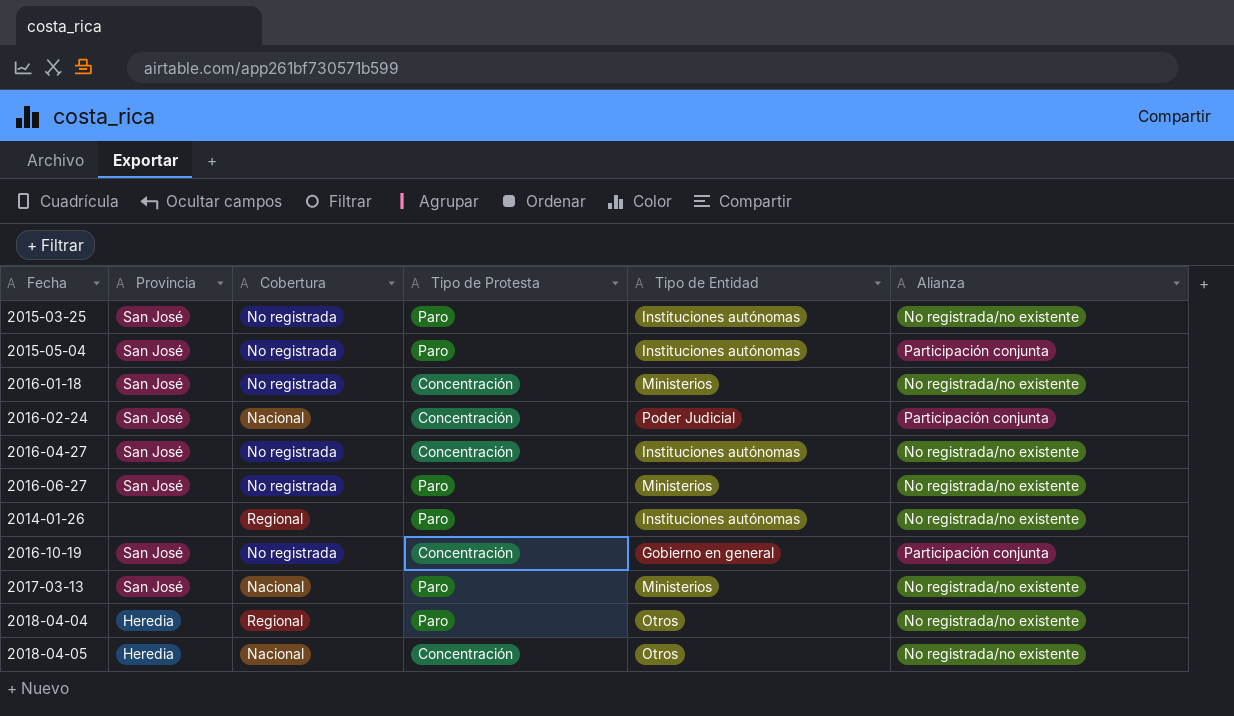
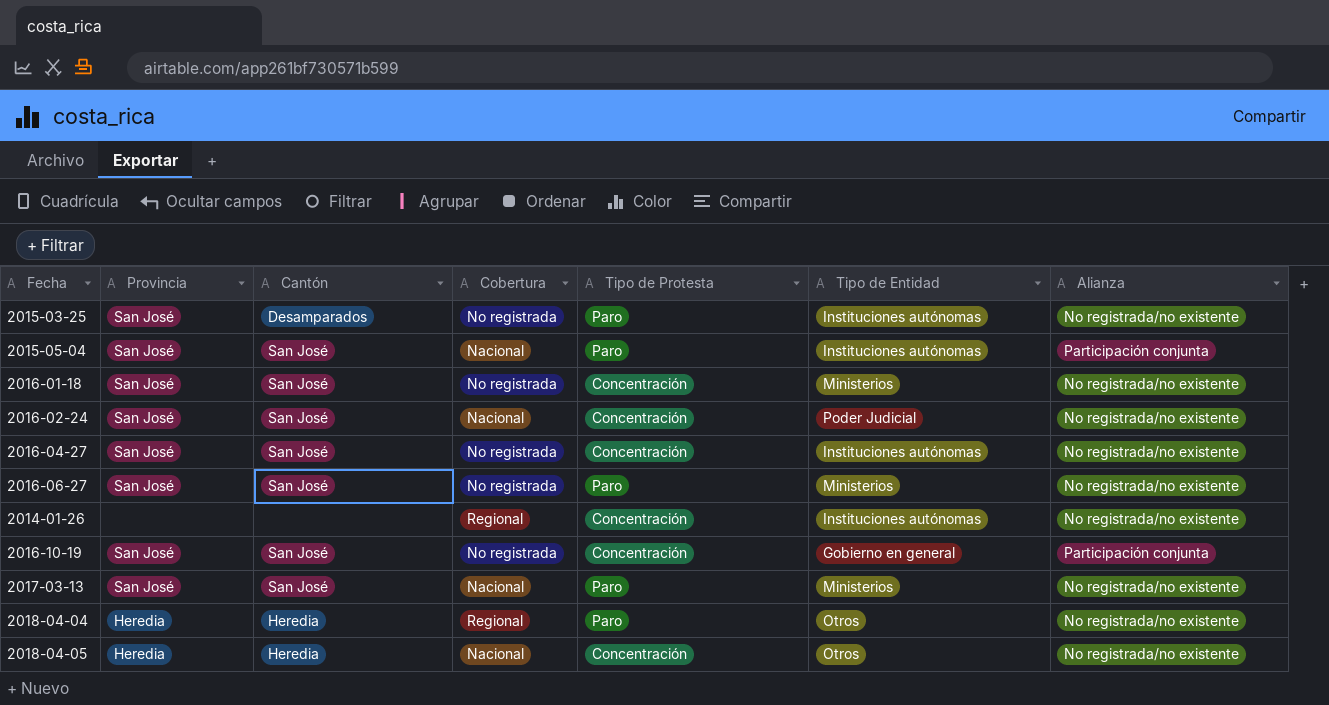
column Cantón | position: none -> 3
2015-05-04 | Cobertura: No registrada -> Nacional
2016-02-24 | Alianza: Participación conjunta -> No registrada/no existente
2014-01-26 | Tipo de Protesta: Paro -> Concentración

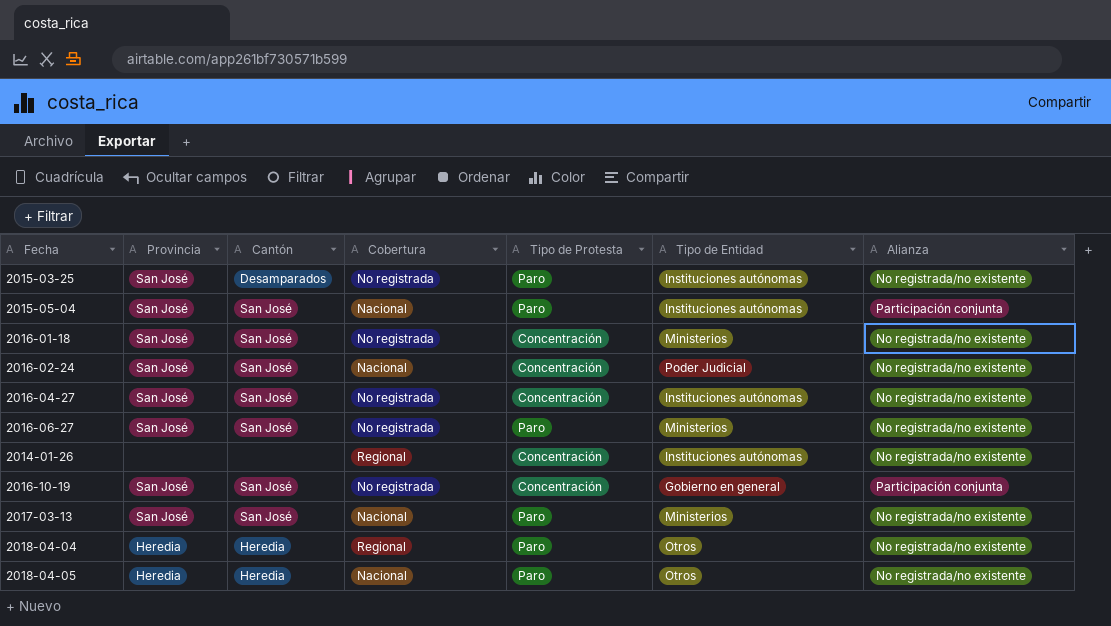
2018-04-05 | Tipo de Protesta: Concentración -> Paro

